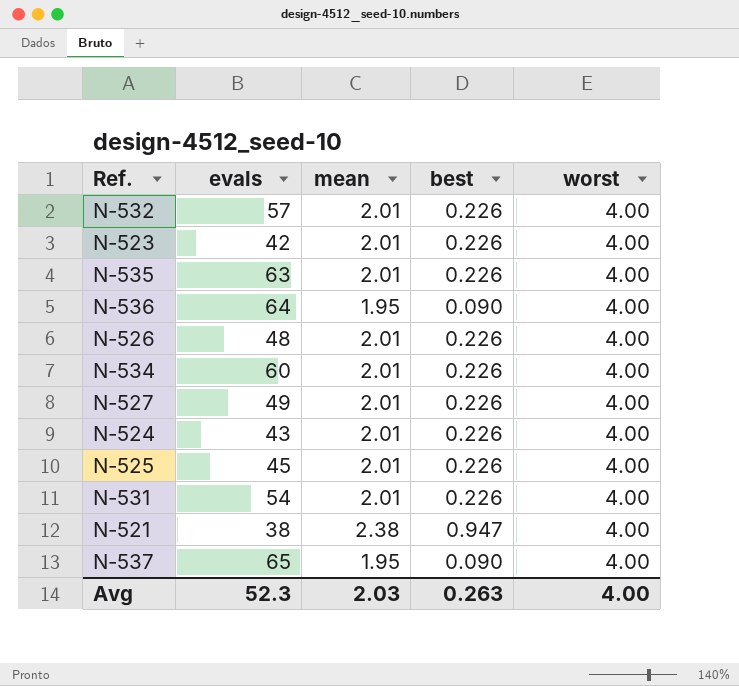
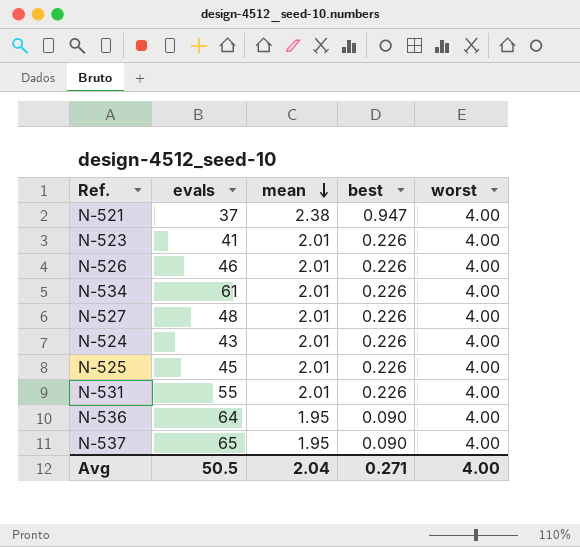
row order: none -> mean descending
row N-532: 57 | 2.01 | 0.226 | 4.00 -> none
row N-535: 63 | 2.01 | 0.226 | 4.00 -> none
N-521 | evals: 38 -> 37
N-523 | evals: 42 -> 41
N-526 | evals: 48 -> 46
N-534 | evals: 60 -> 61
N-527 | evals: 49 -> 48
N-531 | evals: 54 -> 55
Avg | evals: 52.3 -> 50.5
Avg | mean: 2.03 -> 2.04
Avg | best: 0.263 -> 0.271

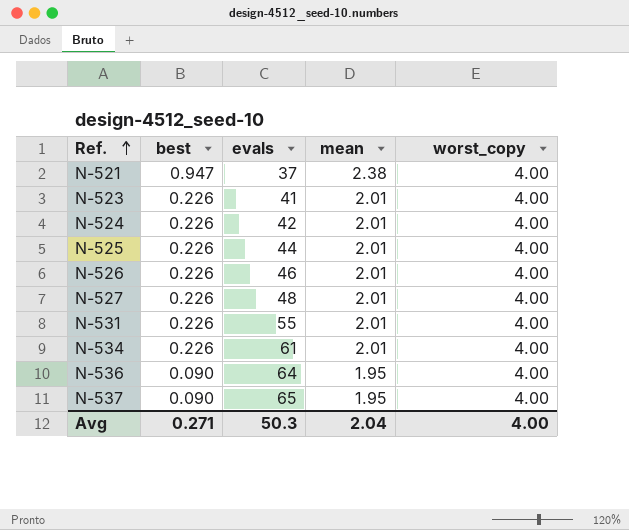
row order: mean descending -> Ref. ascending
column best | position: 4 -> 2
column name: worst -> worst_copy
N-524 | evals: 43 -> 42
N-525 | evals: 45 -> 44
Avg | evals: 50.5 -> 50.3

